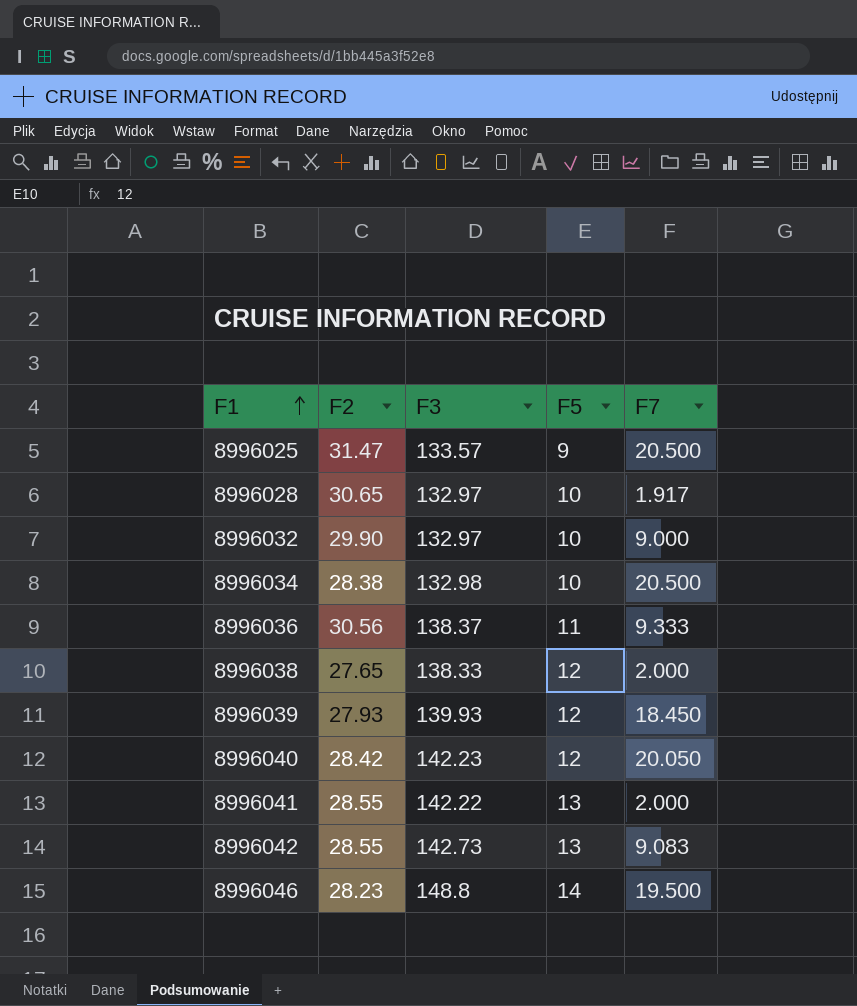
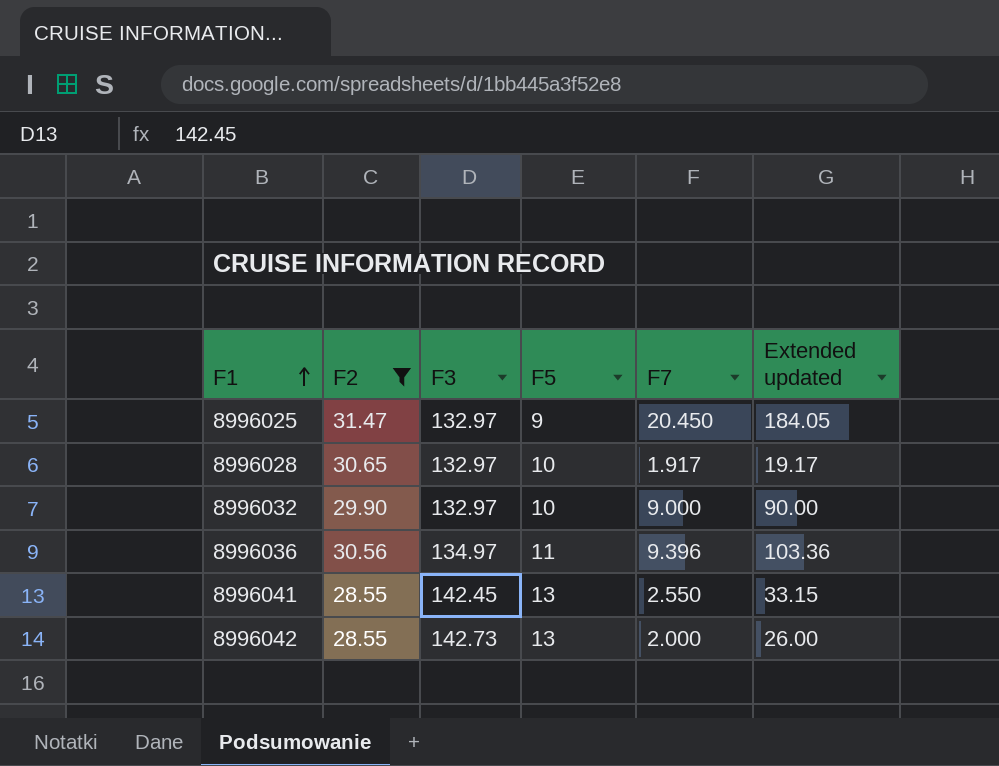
filter: none -> F2 >= 28.55
column Extended updated | formula: none -> [F5] * [F7]
8996025 | F3: 133.57 -> 132.97
8996025 | F7: 20.500 -> 20.450
8996036 | F3: 138.37 -> 134.97
8996036 | F7: 9.333 -> 9.396
8996041 | F3: 142.22 -> 142.45
8996041 | F7: 2.000 -> 2.550
8996042 | F7: 9.083 -> 2.000

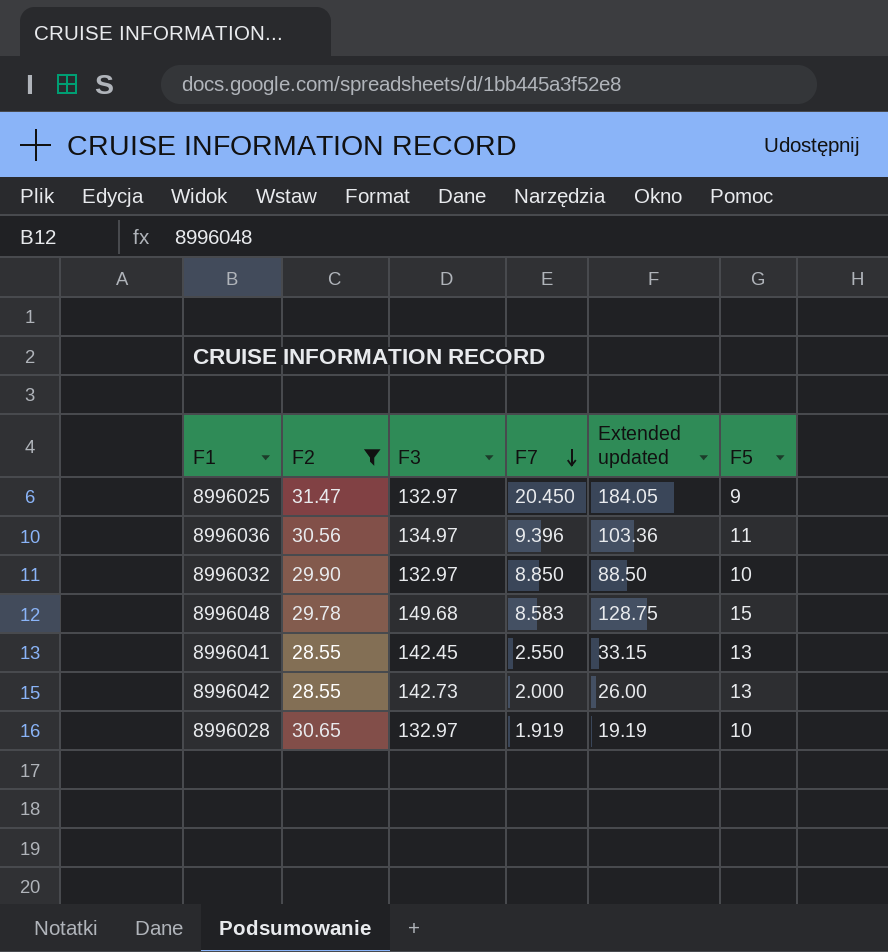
row order: F1 ascending -> F7 descending
column F5 | position: 4 -> 6
8996032 | F7: 9.000 -> 8.850
8996032 | Extended updated: 90.00 -> 88.50
row 8996048: none -> 29.78 | 149.68 | 8.583 | 128.75 | 15
8996028 | F7: 1.917 -> 1.919
8996028 | Extended updated: 19.17 -> 19.19

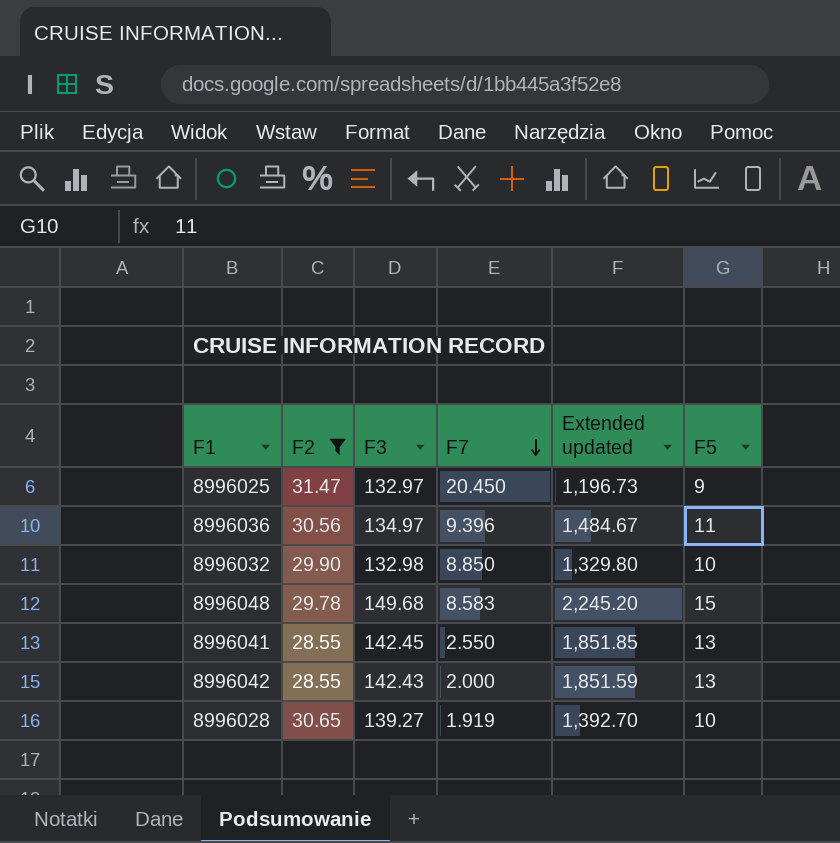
column Extended updated | formula: [F7] * [F5] -> [F3] * [F5]
8996032 | F3: 132.97 -> 132.98
8996042 | F3: 142.73 -> 142.43
8996028 | F3: 132.97 -> 139.27

